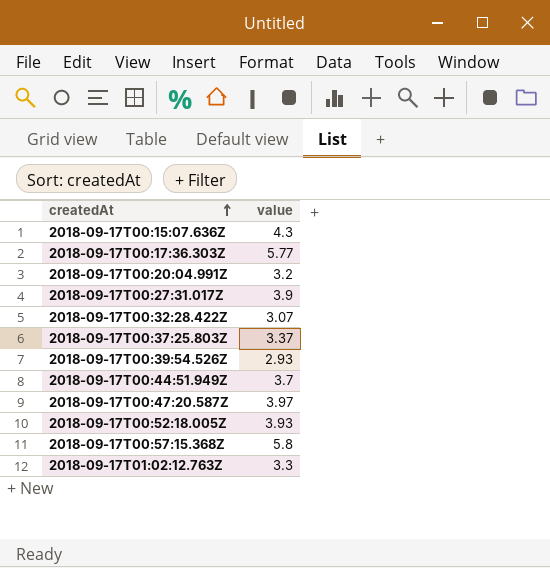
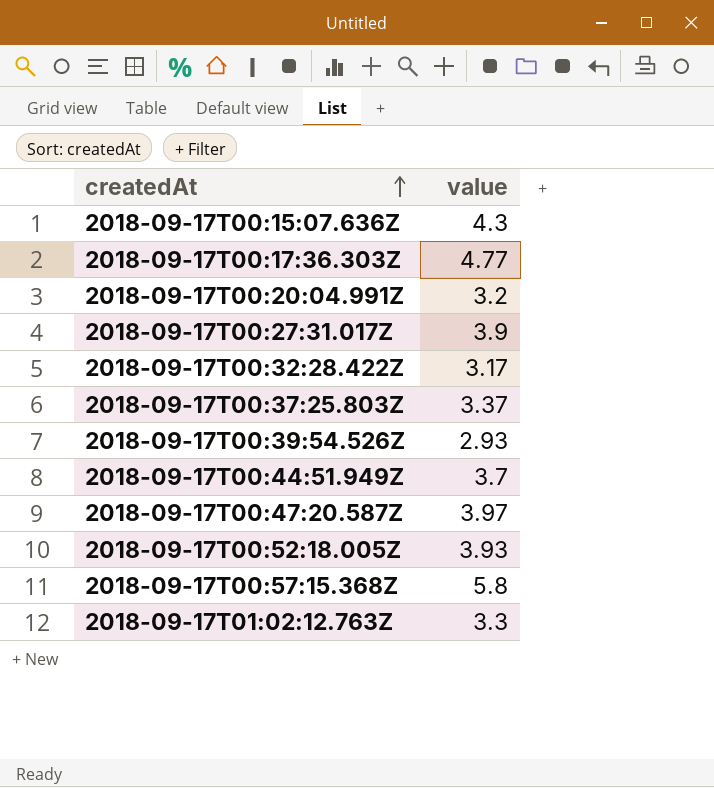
2018-09-17T00:17:36.303Z | value: 5.77 -> 4.77
2018-09-17T00:32:28.422Z | value: 3.07 -> 3.17

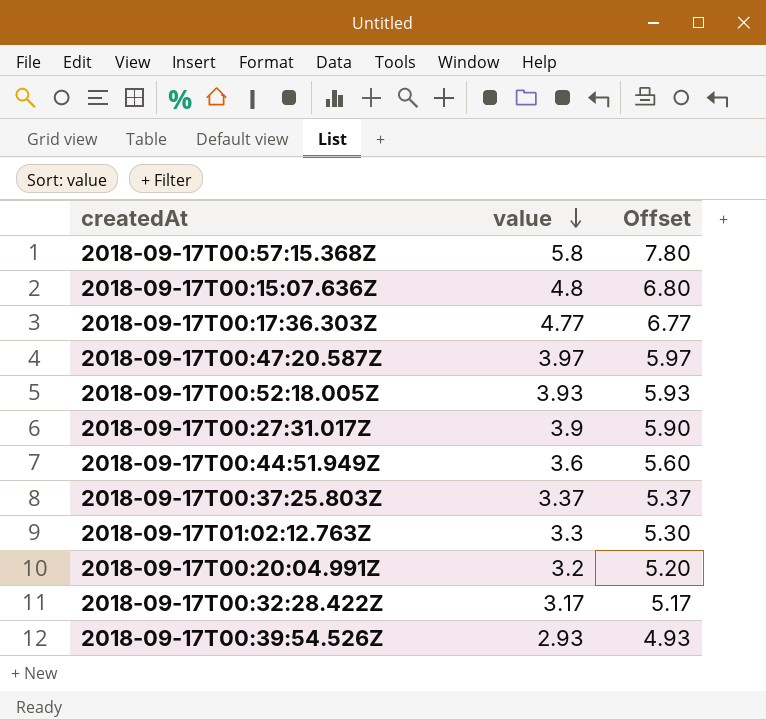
row order: createdAt ascending -> value descending
column Offset | formula: none -> [value] + 2
2018-09-17T00:15:07.636Z | value: 4.3 -> 4.8
2018-09-17T00:44:51.949Z | value: 3.7 -> 3.6

